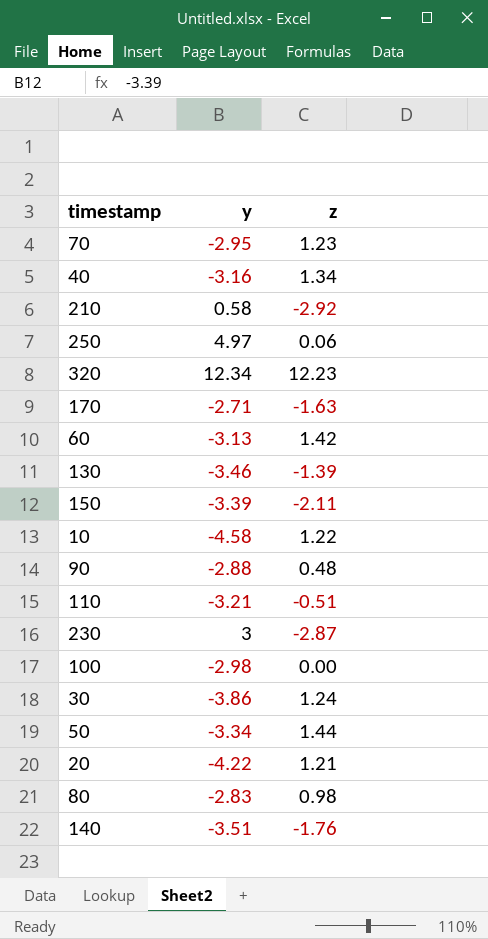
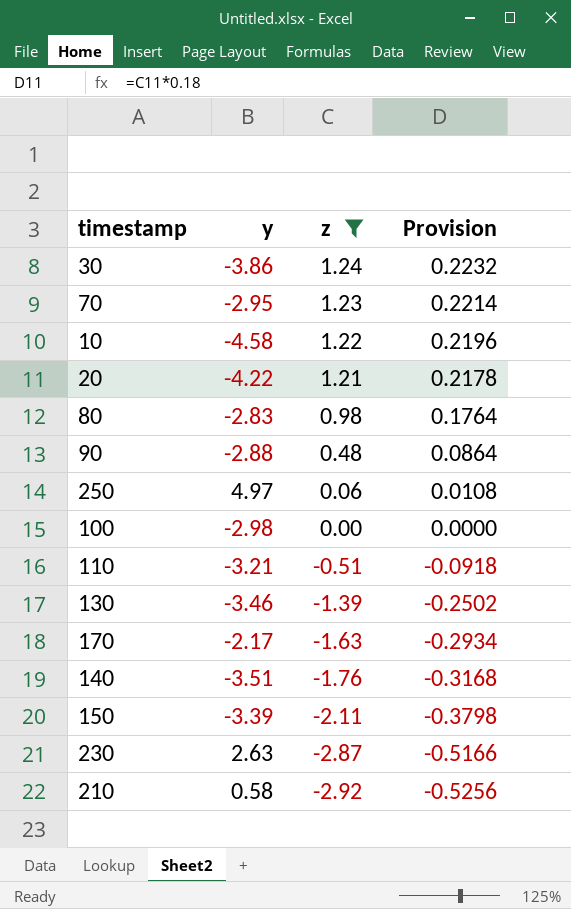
filter: none -> z <= 1.24
row order: none -> z descending
column Provision | formula: none -> [z] * 0.18
170 | y: -2.71 -> -2.17
230 | y: 3 -> 2.63

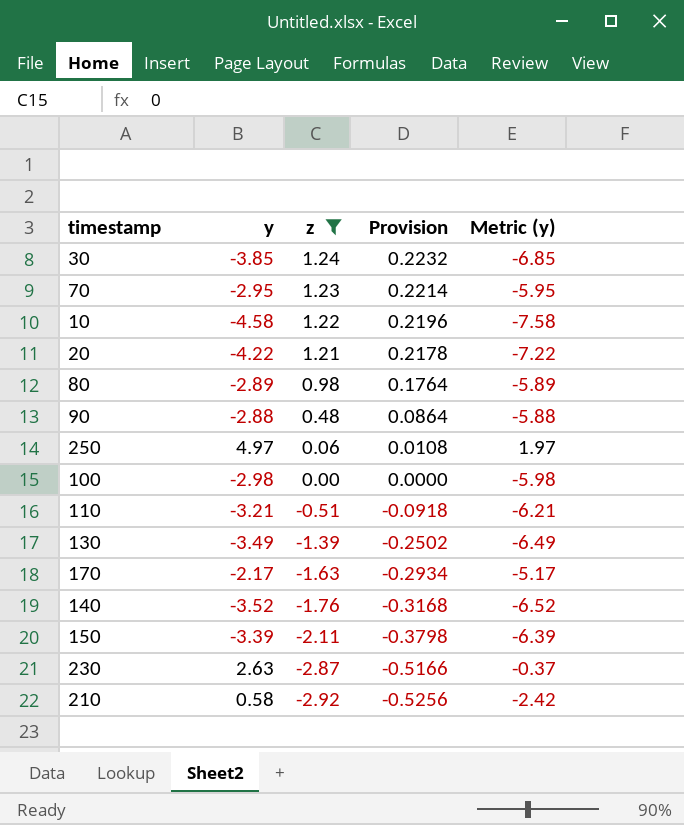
column Metric (y) | formula: none -> [y] - 3
30 | y: -3.86 -> -3.85
80 | y: -2.83 -> -2.89
130 | y: -3.46 -> -3.49
140 | y: -3.51 -> -3.52

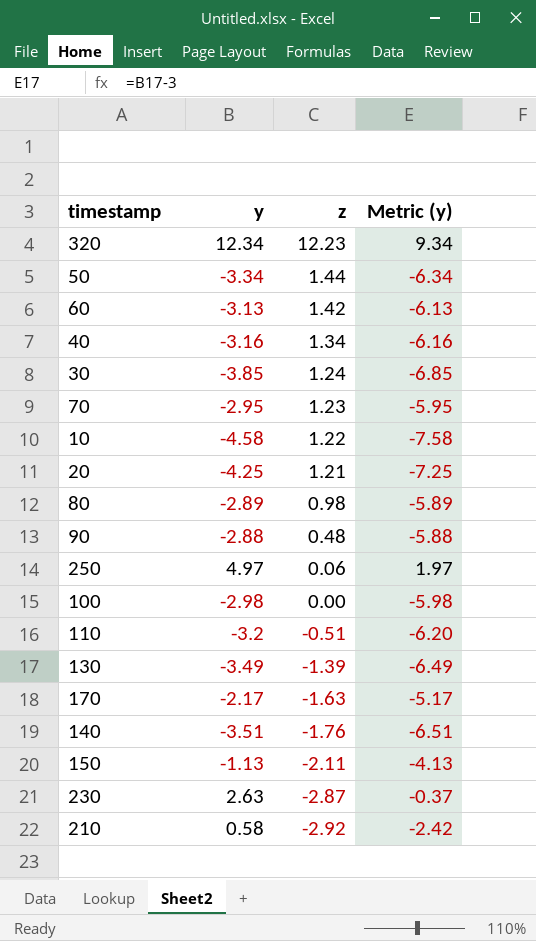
filter: z <= 1.24 -> none
column Provision | formula: [z] * 0.18 -> none
20 | y: -4.22 -> -4.25
20 | Metric (y): -7.22 -> -7.25
110 | y: -3.21 -> -3.2
110 | Metric (y): -6.21 -> -6.20
140 | y: -3.52 -> -3.51
140 | Metric (y): -6.52 -> -6.51
150 | y: -3.39 -> -1.13
150 | Metric (y): -6.39 -> -4.13

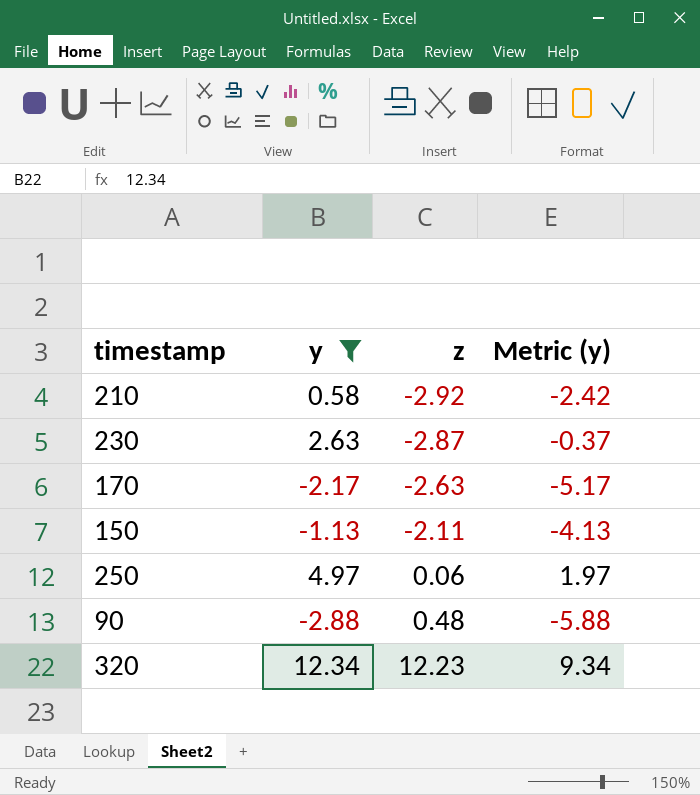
filter: none -> y >= -2.88
row order: z descending -> z ascending
170 | z: -1.63 -> -2.63

